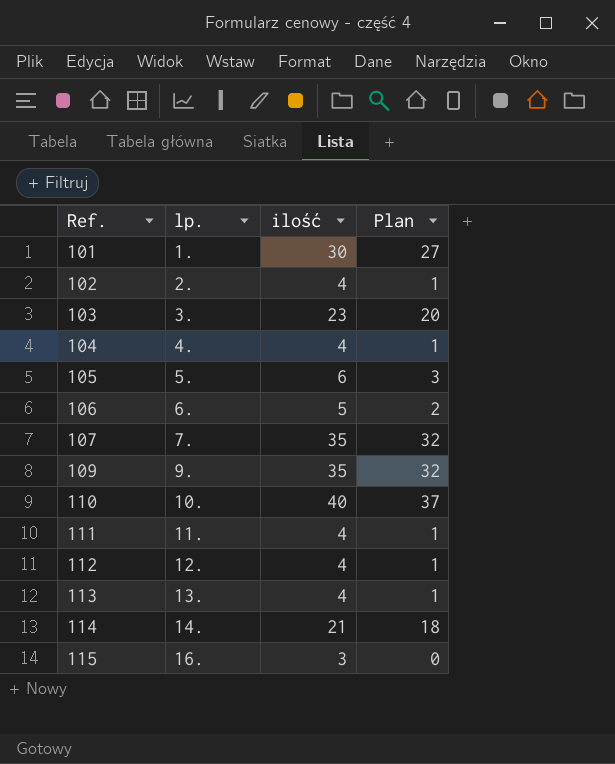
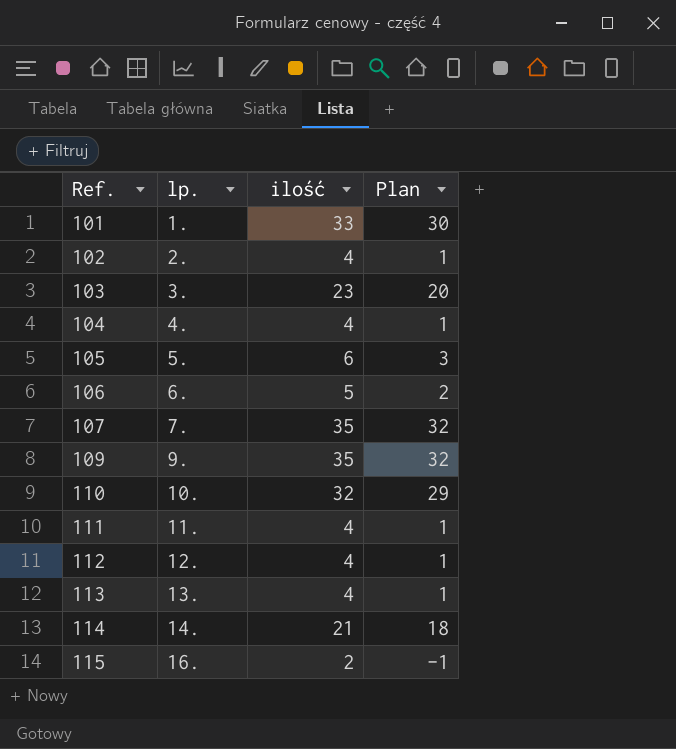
101 | ilość: 30 -> 33
101 | Plan: 27 -> 30
110 | ilość: 40 -> 32
110 | Plan: 37 -> 29
115 | ilość: 3 -> 2
115 | Plan: 0 -> -1

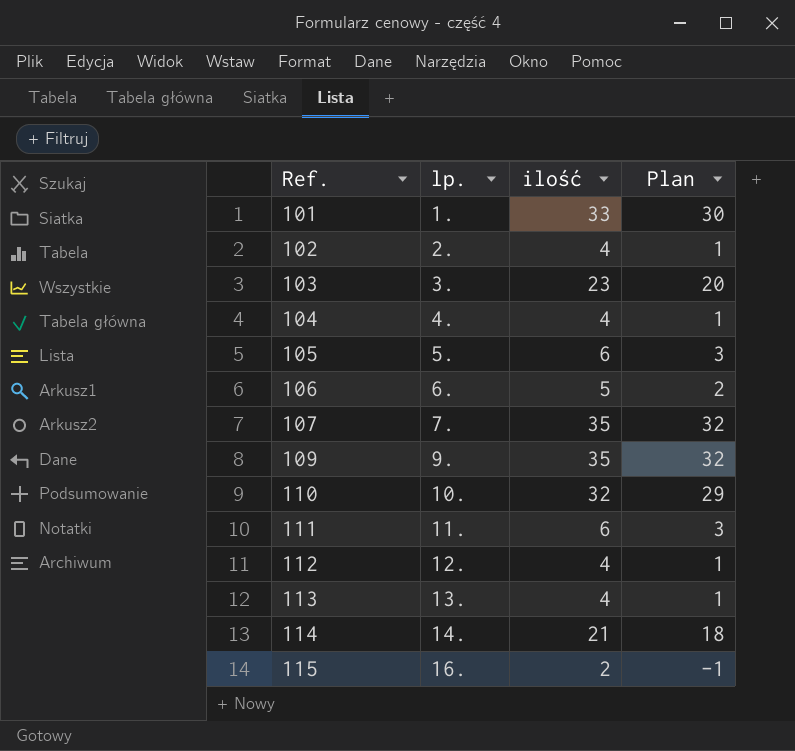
111 | ilość: 4 -> 6
111 | Plan: 1 -> 3

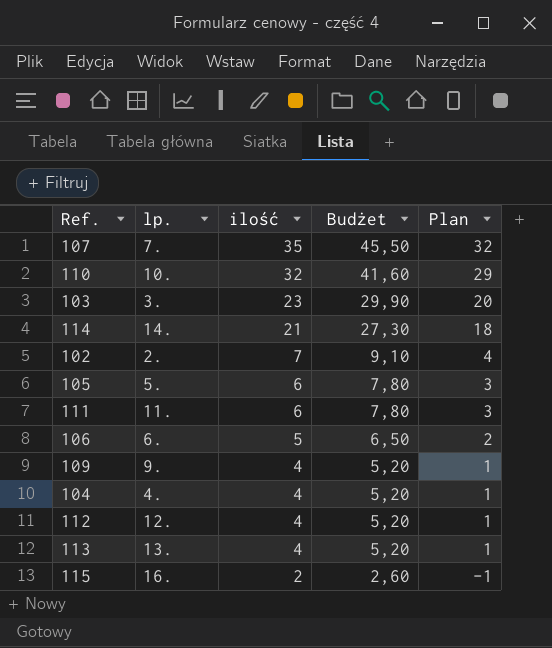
row order: Ref. ascending -> ilość descending
column Budżet | formula: none -> [ilość] * 1,3
row 101: 1. | 33 | 30 -> none
102 | ilość: 4 -> 7
102 | Plan: 1 -> 4
109 | ilość: 35 -> 4
109 | Plan: 32 -> 1

